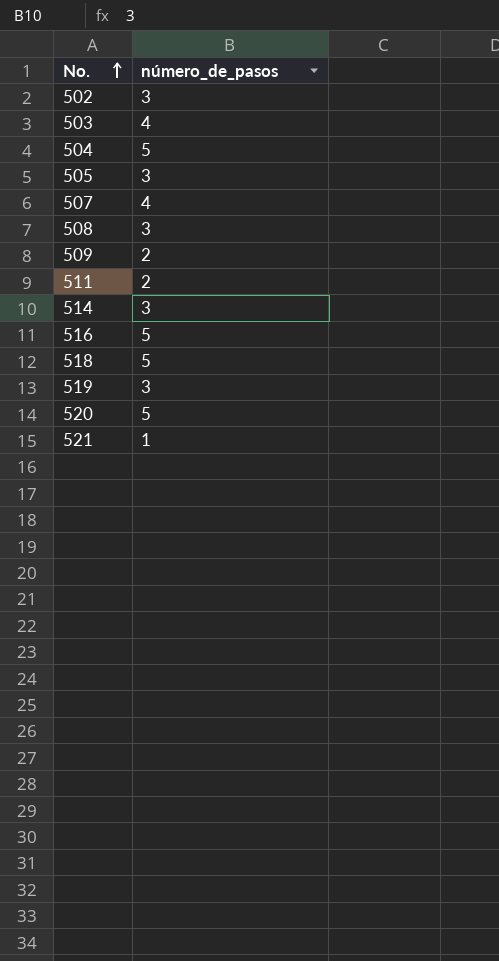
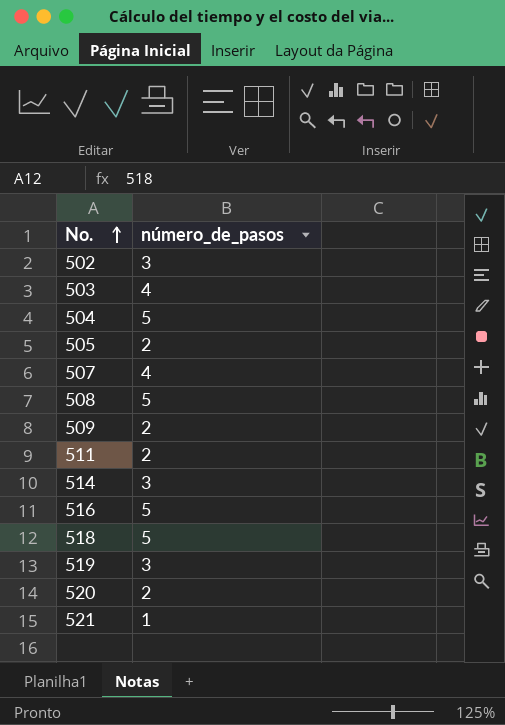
505 | número_de_pasos: 3 -> 2
508 | número_de_pasos: 3 -> 5
520 | número_de_pasos: 5 -> 2

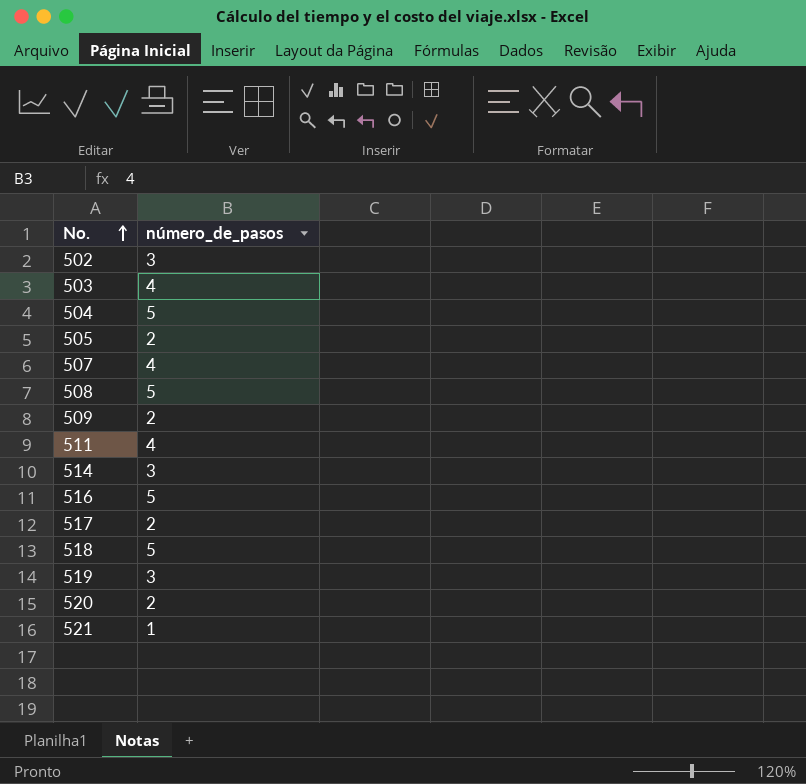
511 | número_de_pasos: 2 -> 4
row 517: none -> 2

